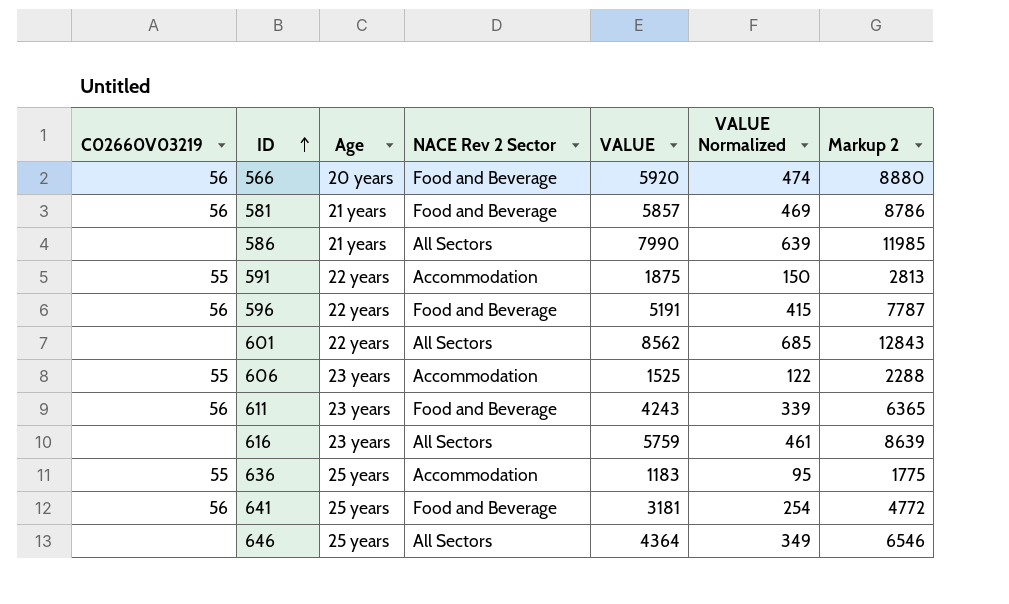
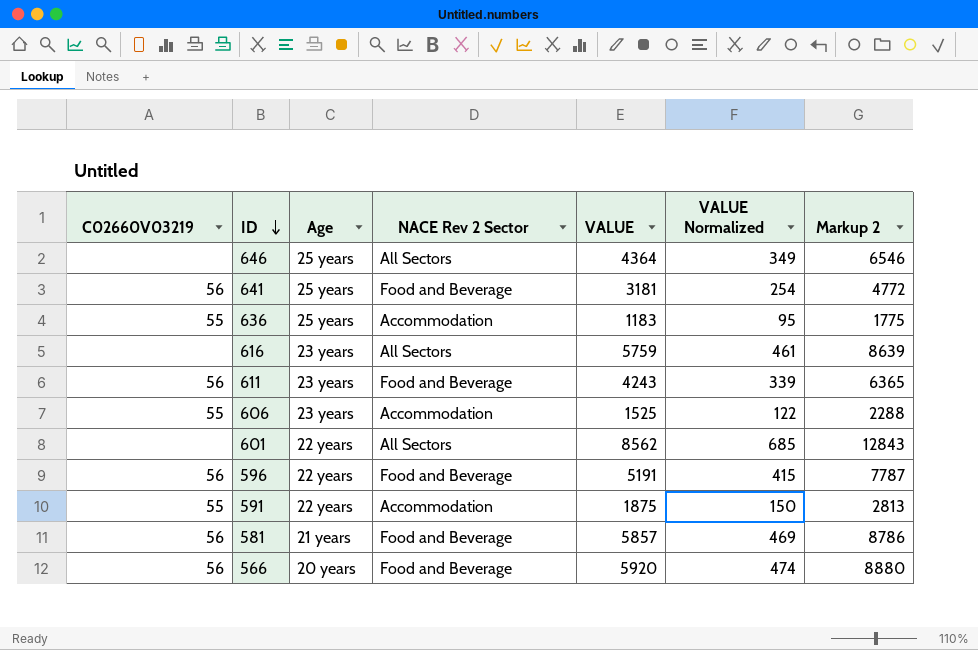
row order: ID ascending -> ID descending
row 586: none | 21 years | All Sectors | 7990 | 639 | 11985 -> none

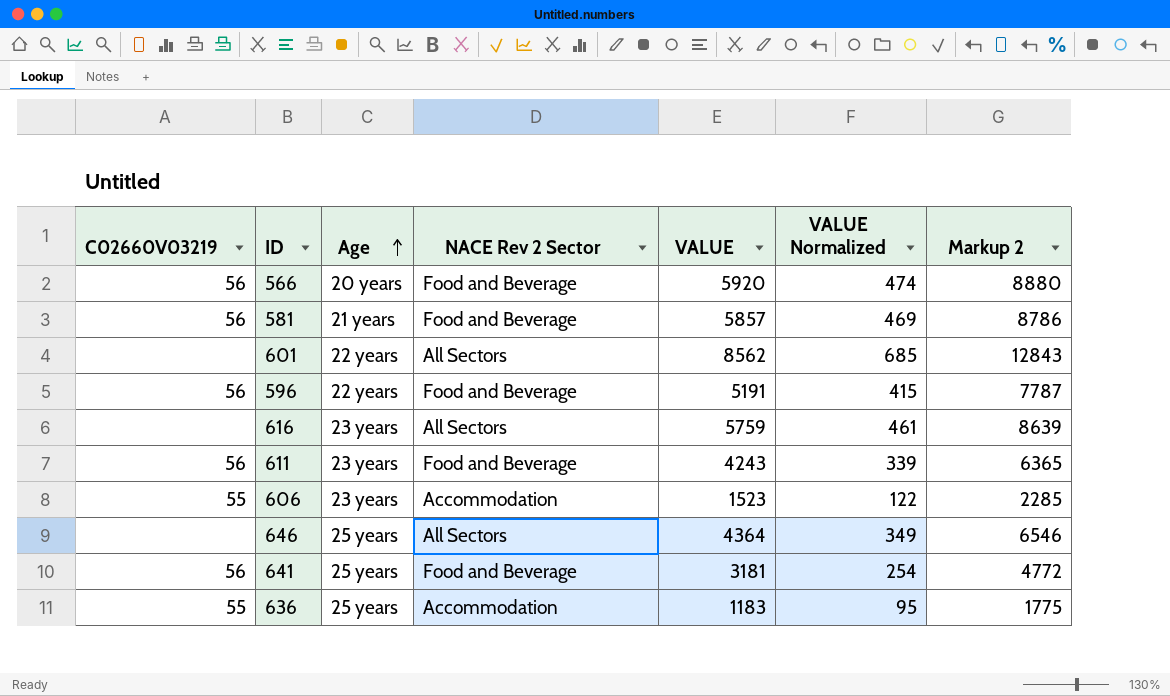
row order: ID descending -> Age ascending
row 591: 55 | 22 years | Accommodation | 1875 | 150 | 2813 -> none
606 | VALUE: 1525 -> 1523
606 | Markup 2: 2288 -> 2285

